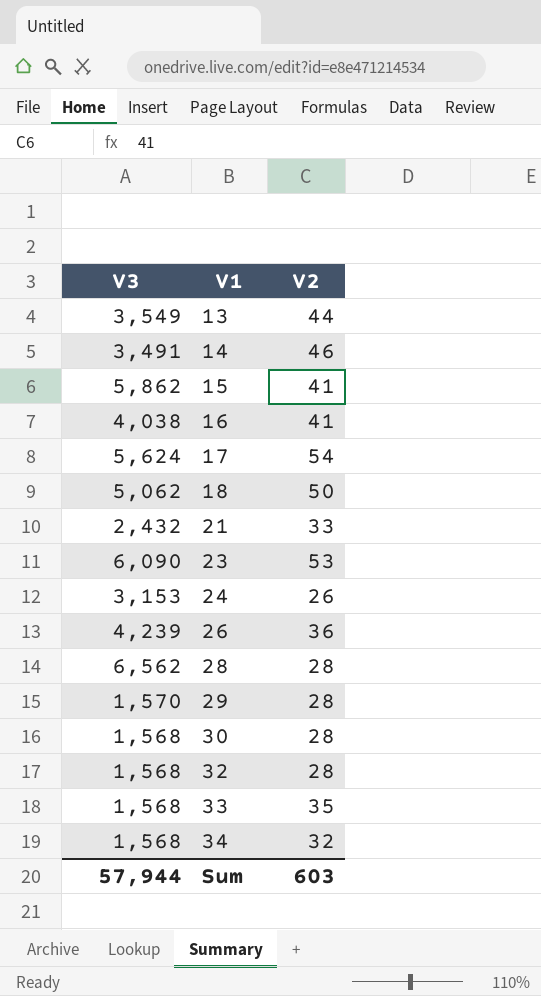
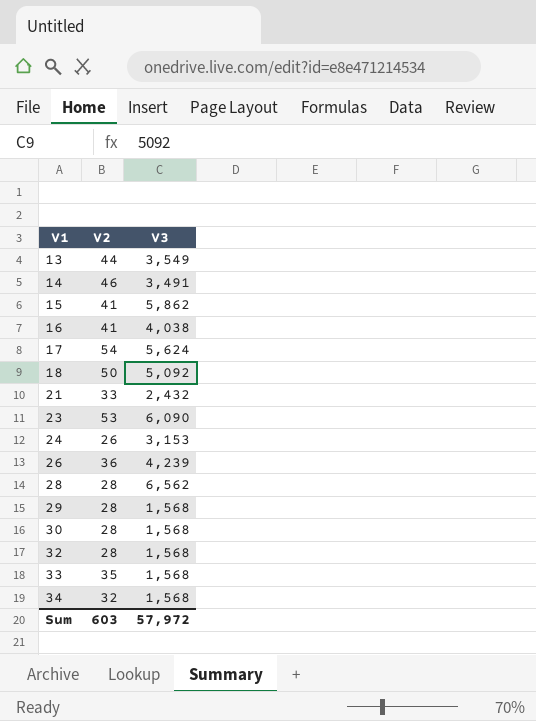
column V3 | position: 1 -> 3
18 | V3: 5,062 -> 5,092
29 | V3: 1,570 -> 1,568
Sum | V3: 57,944 -> 57,972

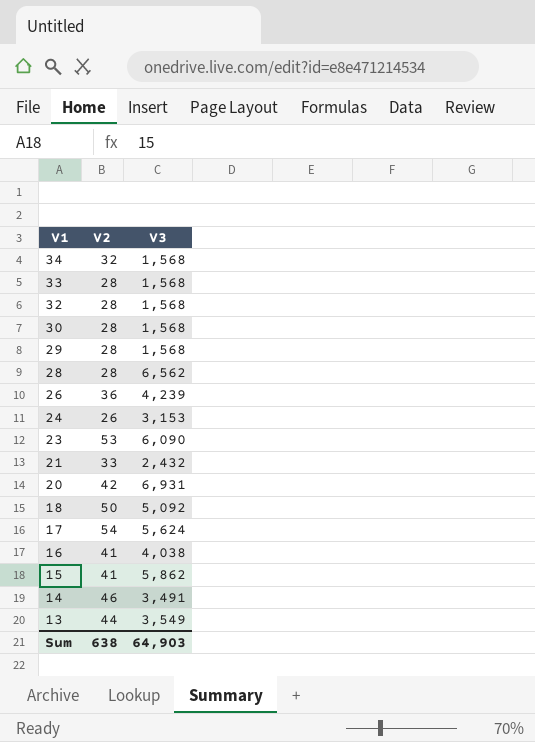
row order: V1 ascending -> V1 descending
33 | V2: 35 -> 28
row 20: none -> 42 | 6,931
Sum | V2: 603 -> 638
Sum | V3: 57,972 -> 64,903

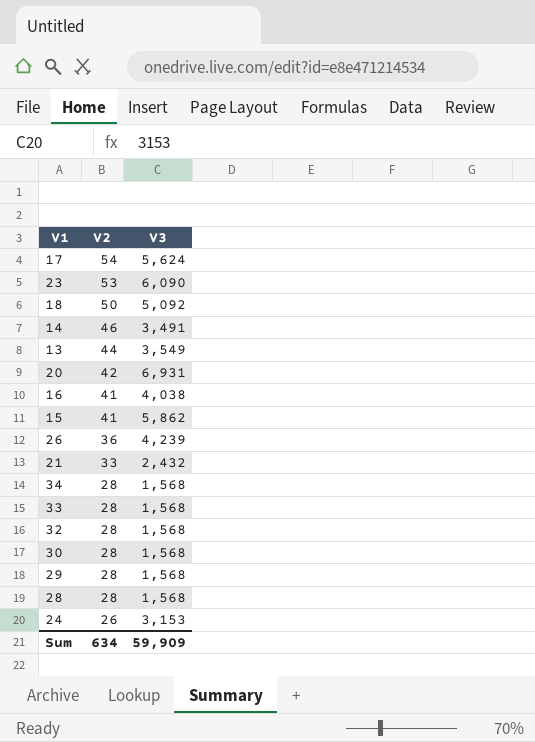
row order: V1 descending -> V2 descending
34 | V2: 32 -> 28
28 | V3: 6,562 -> 1,568
Sum | V2: 638 -> 634
Sum | V3: 64,903 -> 59,909

